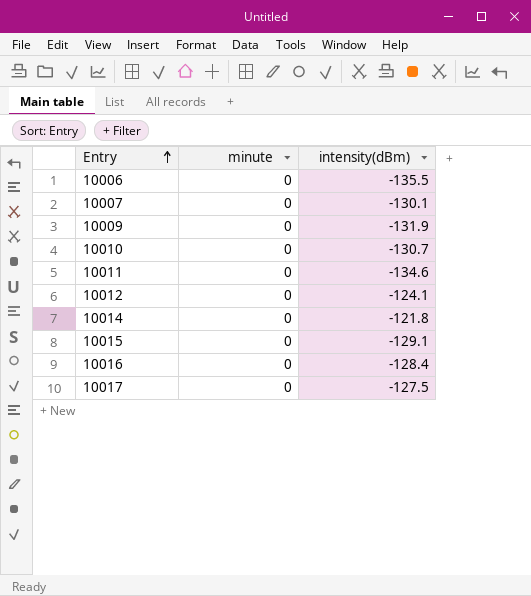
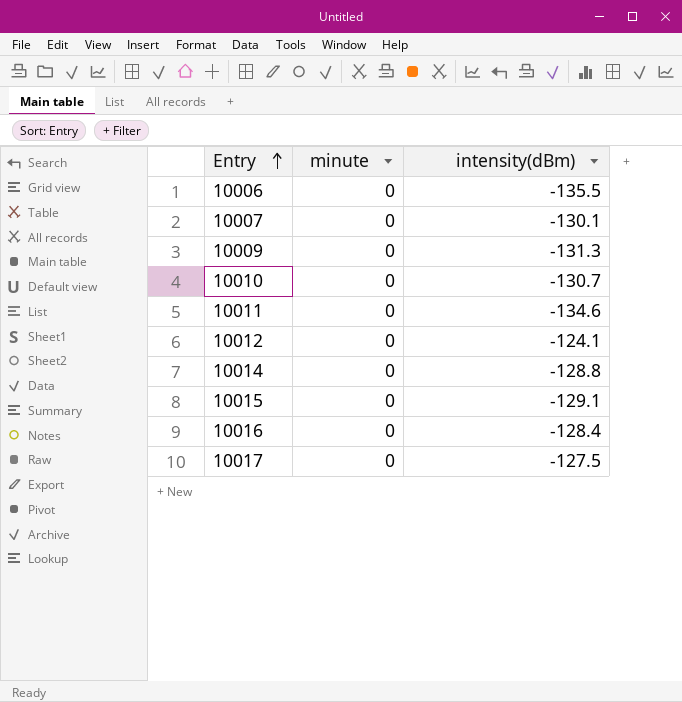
10009 | intensity(dBm): -131.9 -> -131.3
10014 | intensity(dBm): -121.8 -> -128.8

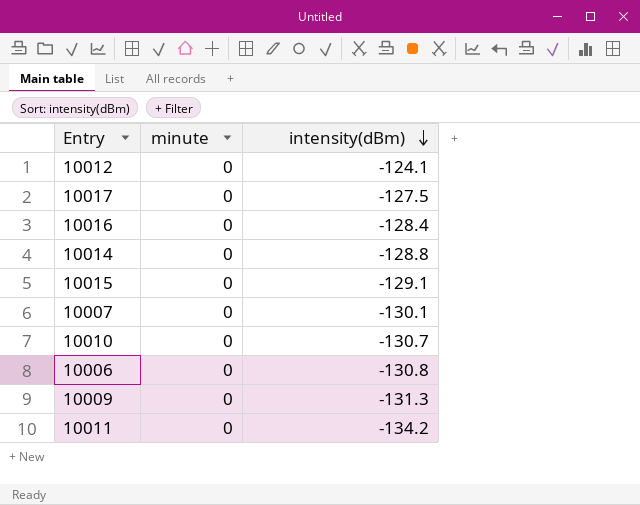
row order: Entry ascending -> intensity(dBm) descending
10006 | intensity(dBm): -135.5 -> -130.8
10011 | intensity(dBm): -134.6 -> -134.2

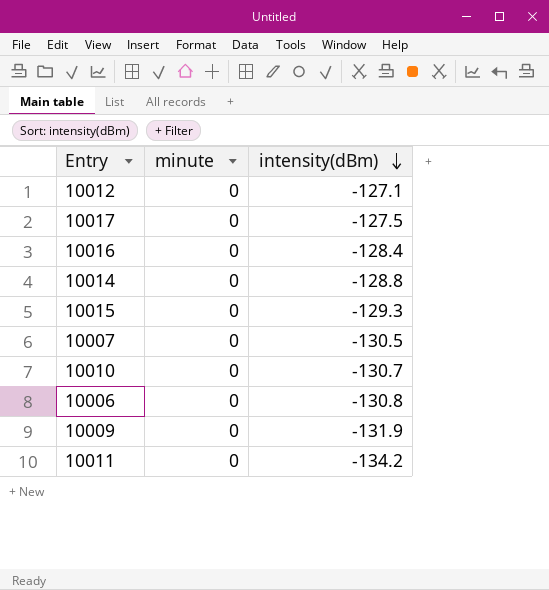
10012 | intensity(dBm): -124.1 -> -127.1
10015 | intensity(dBm): -129.1 -> -129.3
10007 | intensity(dBm): -130.1 -> -130.5
10009 | intensity(dBm): -131.3 -> -131.9

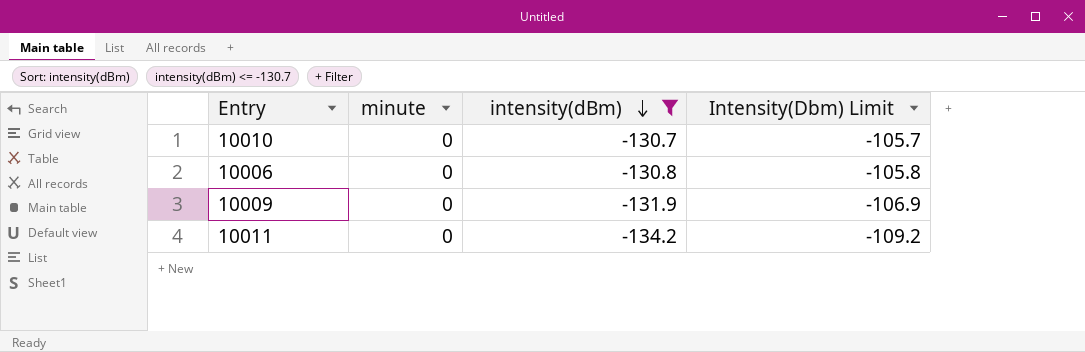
filter: none -> intensity(dBm) <= -130.7
column Intensity(Dbm) Limit | formula: none -> [intensity(dBm)] + 25

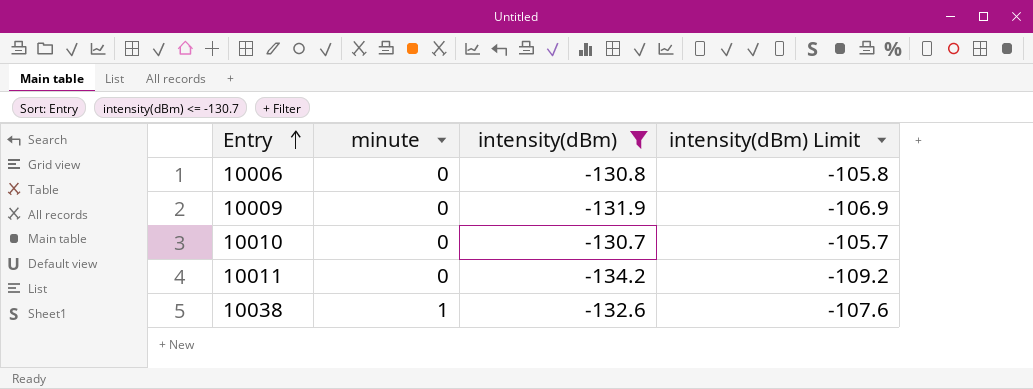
row order: intensity(dBm) descending -> Entry ascending
column name: Intensity(Dbm) Limit -> intensity(dBm) Limit
row 10038: none -> 1 | -132.6 | -107.6

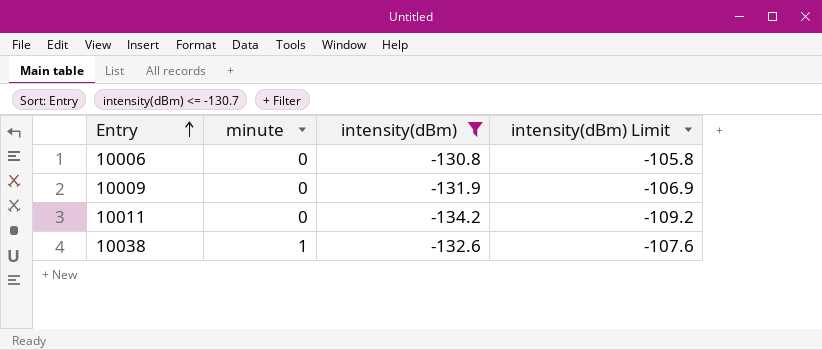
row 10010: 0 | -130.7 | -105.7 -> none

